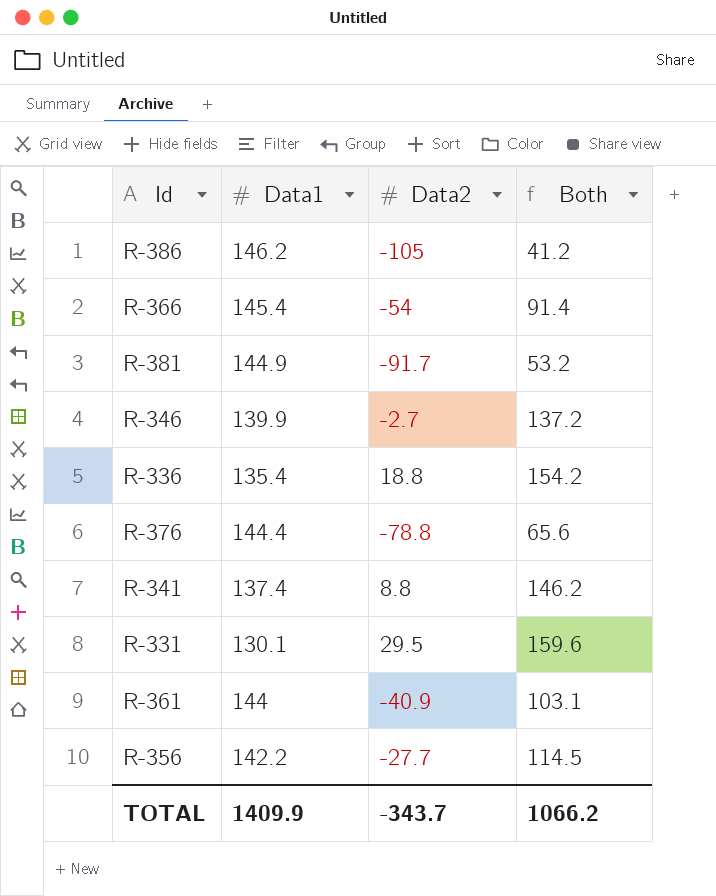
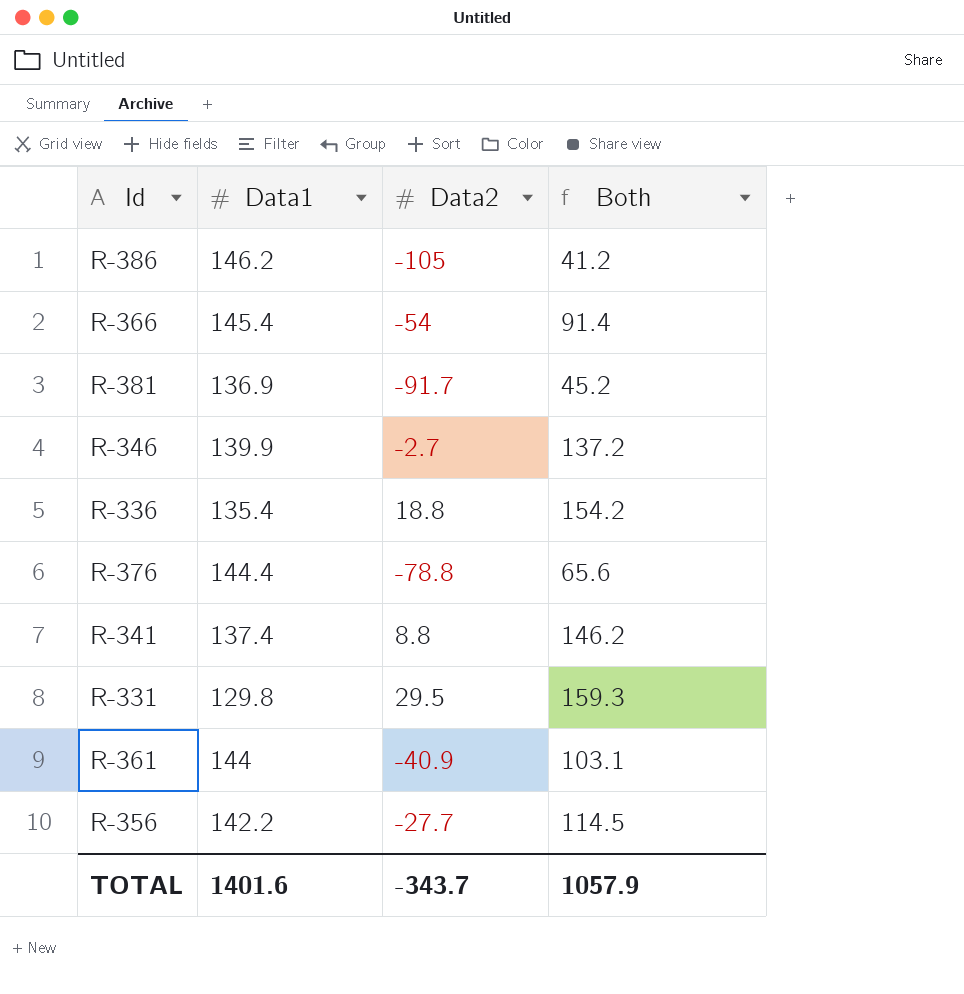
R-381 | Data1: 144.9 -> 136.9
R-381 | Both: 53.2 -> 45.2
R-331 | Data1: 130.1 -> 129.8
R-331 | Both: 159.6 -> 159.3
TOTAL | Data1: 1409.9 -> 1401.6
TOTAL | Both: 1066.2 -> 1057.9

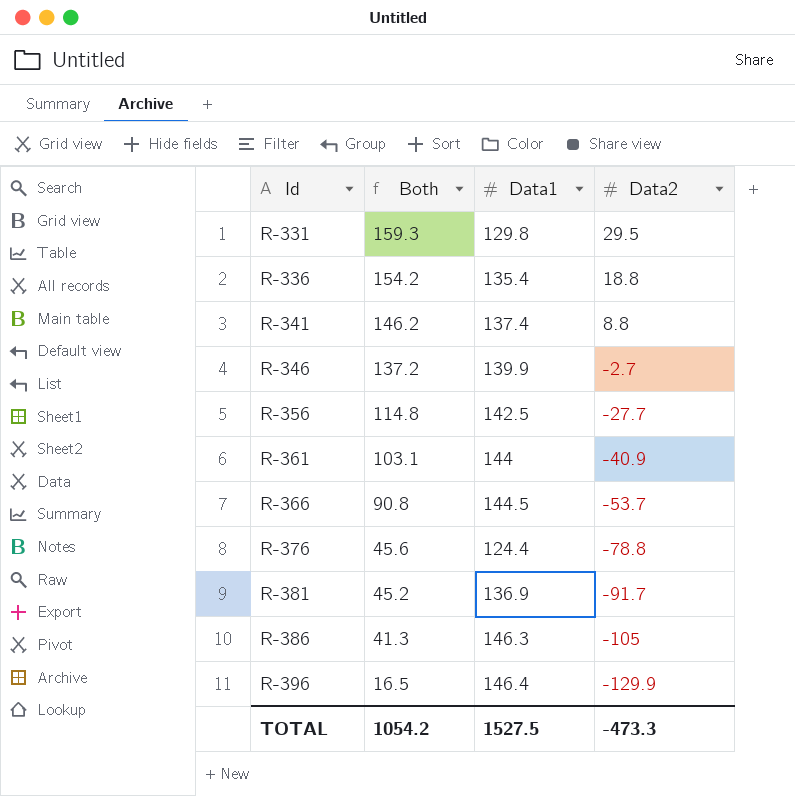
row order: none -> Id ascending
column Both | position: 4 -> 2
R-356 | Both: 114.5 -> 114.8
R-356 | Data1: 142.2 -> 142.5
R-366 | Both: 91.4 -> 90.8
R-366 | Data1: 145.4 -> 144.5
R-366 | Data2: -54 -> -53.7
R-376 | Both: 65.6 -> 45.6
R-376 | Data1: 144.4 -> 124.4
R-386 | Both: 41.2 -> 41.3
R-386 | Data1: 146.2 -> 146.3
row R-396: none -> 16.5 | 146.4 | -129.9
TOTAL | Both: 1057.9 -> 1054.2
TOTAL | Data1: 1401.6 -> 1527.5
TOTAL | Data2: -343.7 -> -473.3

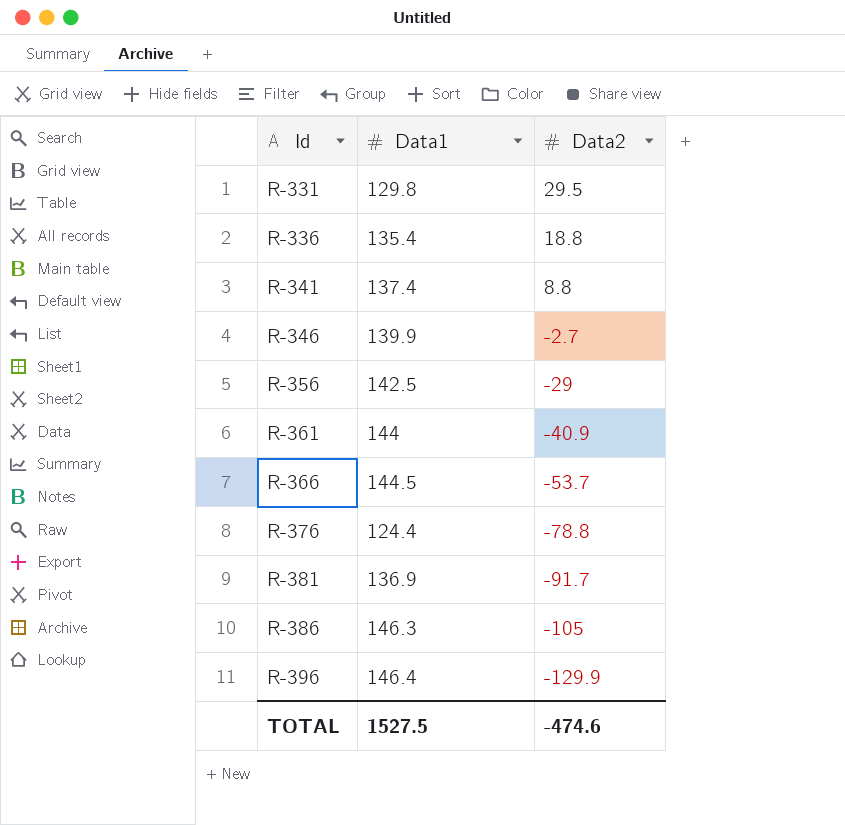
column Both | formula: [Data1] + [Data2] -> none
R-356 | Data2: -27.7 -> -29
TOTAL | Data2: -473.3 -> -474.6

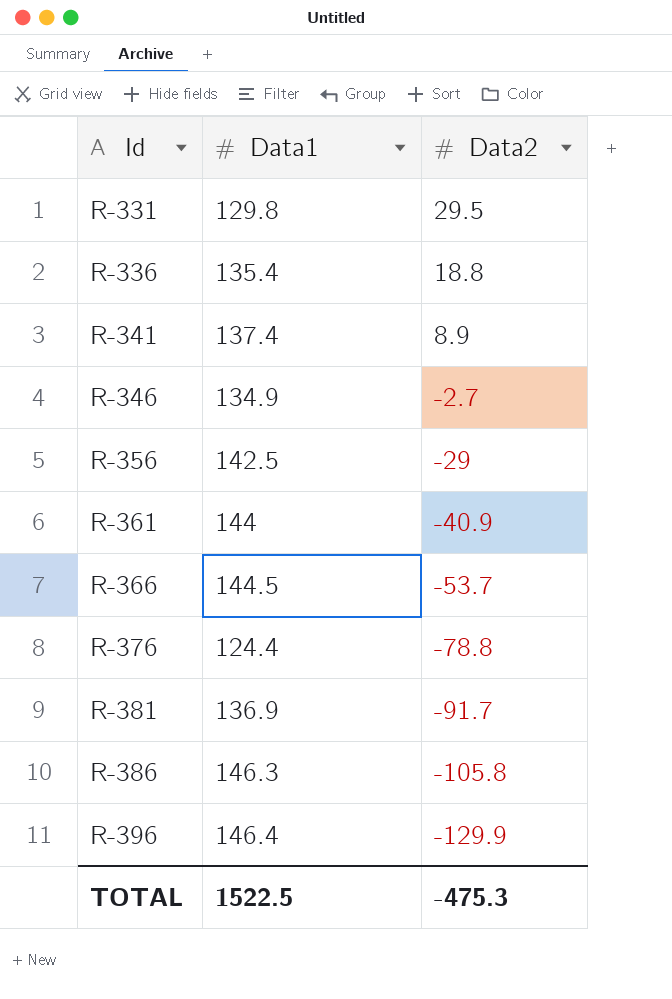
R-341 | Data2: 8.8 -> 8.9
R-346 | Data1: 139.9 -> 134.9
R-386 | Data2: -105 -> -105.8
TOTAL | Data1: 1527.5 -> 1522.5
TOTAL | Data2: -474.6 -> -475.3

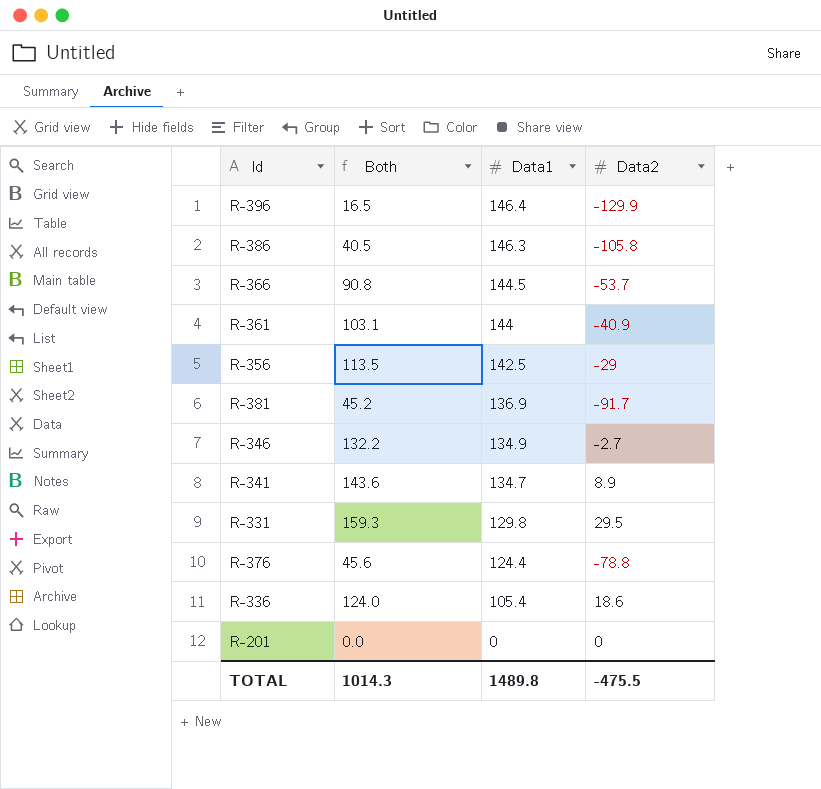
row order: Id ascending -> Data1 descending
column Both | formula: none -> [Data1] + [Data2]
R-341 | Data1: 137.4 -> 134.7
R-336 | Data1: 135.4 -> 105.4
R-336 | Data2: 18.8 -> 18.6
row R-201: none -> 0.0 | 0 | 0
TOTAL | Data1: 1522.5 -> 1489.8
TOTAL | Data2: -475.3 -> -475.5

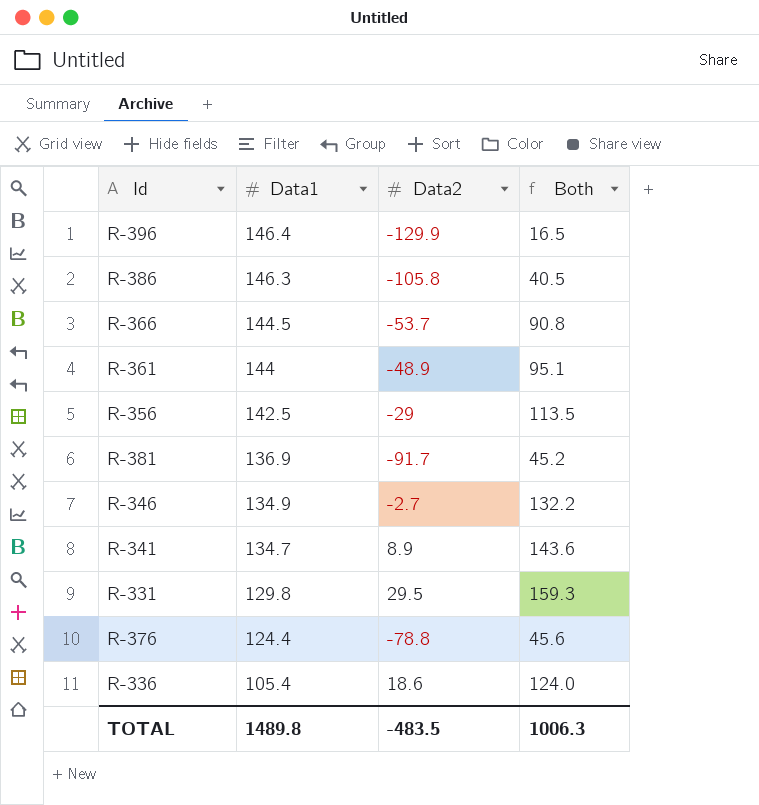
column Both | position: 2 -> 4
row R-201: 0.0 | 0 | 0 -> none
R-361 | Data2: -40.9 -> -48.9
R-361 | Both: 103.1 -> 95.1
TOTAL | Data2: -475.5 -> -483.5
TOTAL | Both: 1014.3 -> 1006.3

